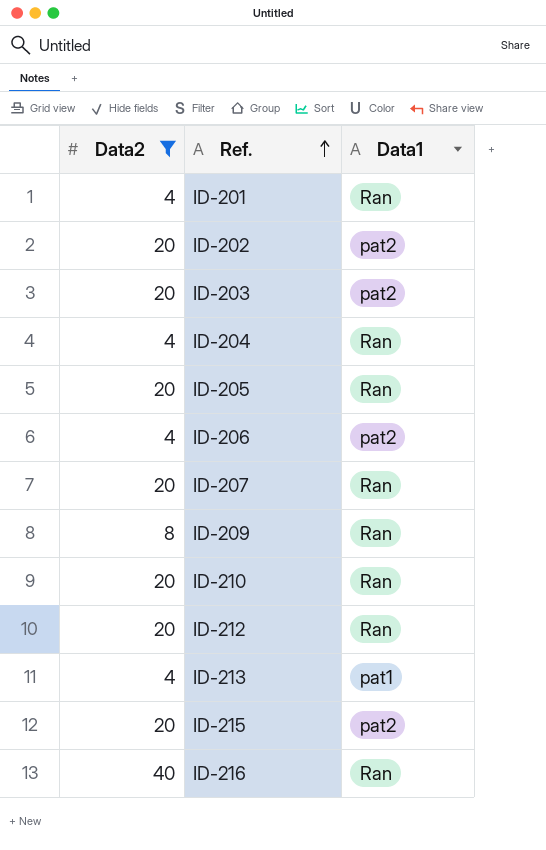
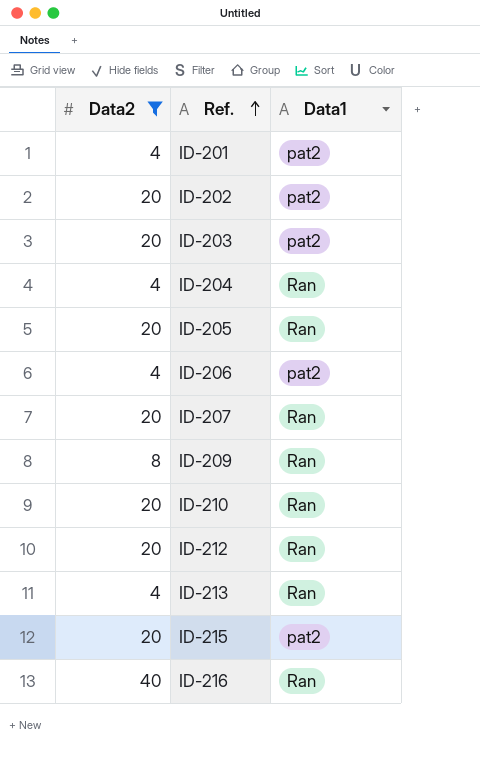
ID-201 | Data1: Ran -> pat2
ID-213 | Data1: pat1 -> Ran

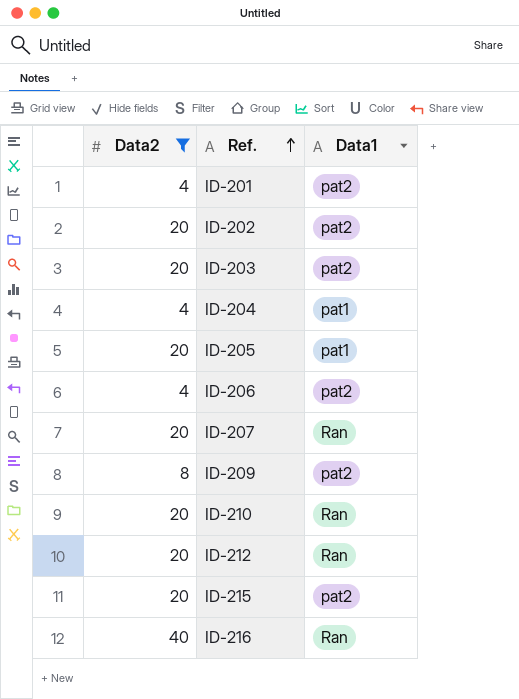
row ID-213: 4 | Ran -> none
ID-204 | Data1: Ran -> pat1
ID-205 | Data1: Ran -> pat1
ID-209 | Data1: Ran -> pat2

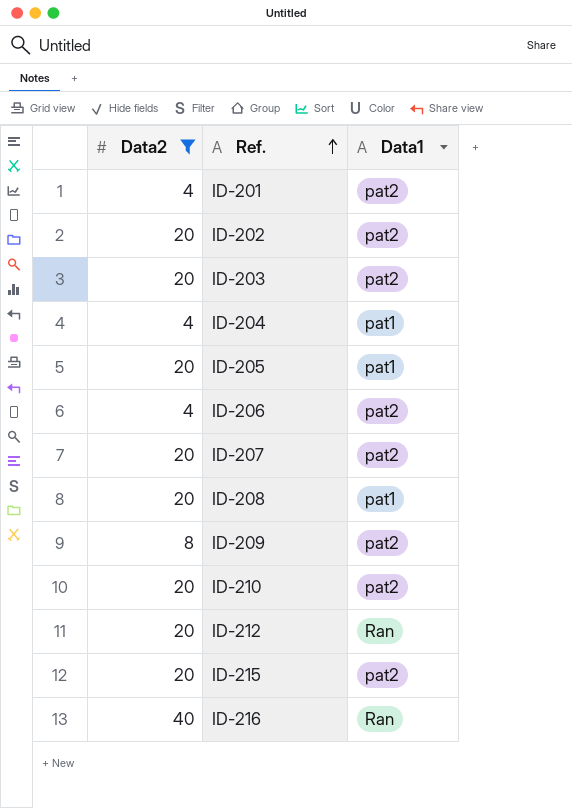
ID-207 | Data1: Ran -> pat2
row ID-208: none -> 20 | pat1
ID-210 | Data1: Ran -> pat2

